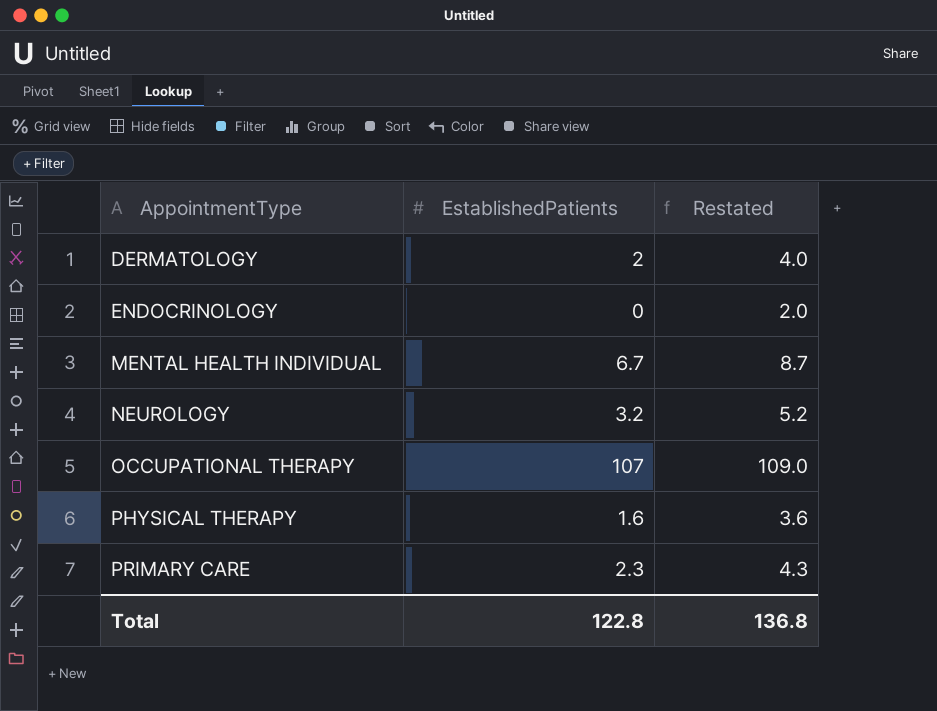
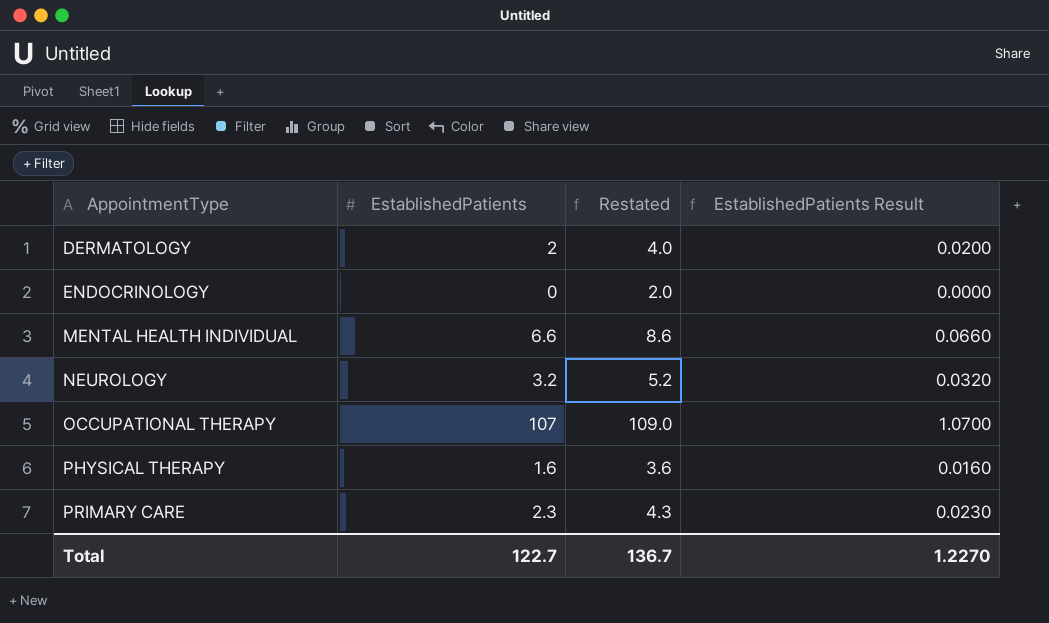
column EstablishedPatients Result | formula: none -> [EstablishedPatients] * 0.01
MENTAL HEALTH INDIVIDUAL | EstablishedPatients: 6.7 -> 6.6
MENTAL HEALTH INDIVIDUAL | Restated: 8.7 -> 8.6
Total | EstablishedPatients: 122.8 -> 122.7
Total | Restated: 136.8 -> 136.7

